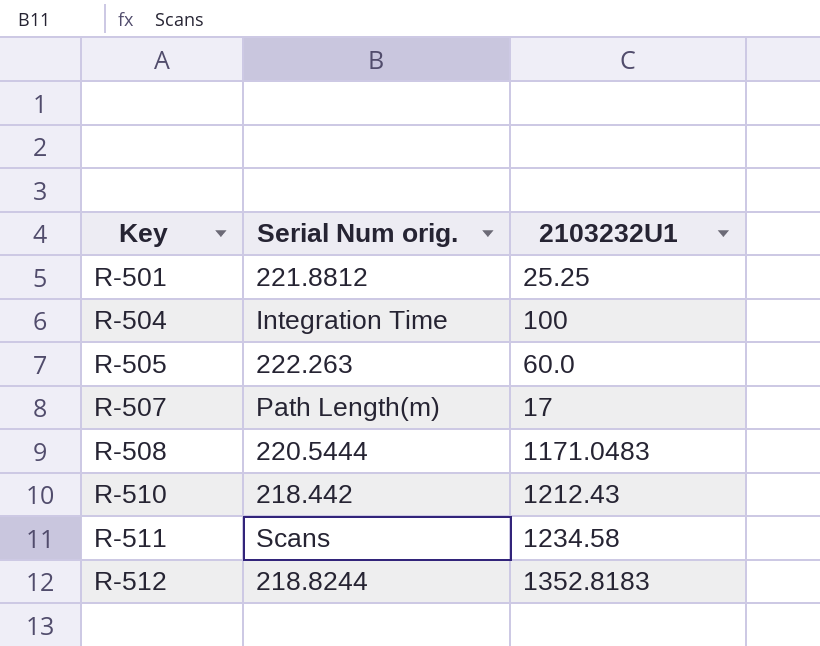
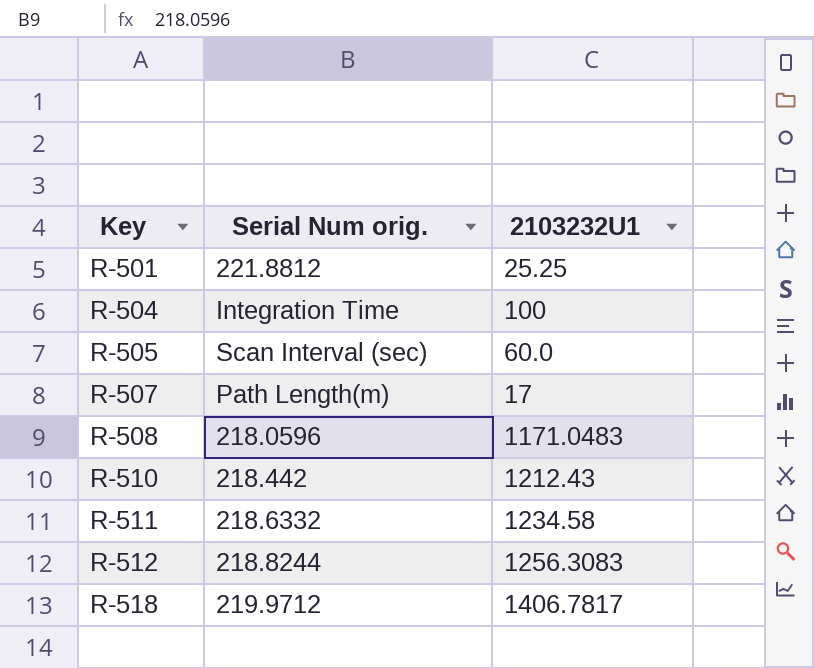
R-505 | Serial Num orig.: 222.263 -> Scan Interval (sec)
R-508 | Serial Num orig.: 220.5444 -> 218.0596
R-511 | Serial Num orig.: Scans -> 218.6332
R-512 | 2103232U1: 1352.8183 -> 1256.3083
row R-518: none -> 219.9712 | 1406.7817

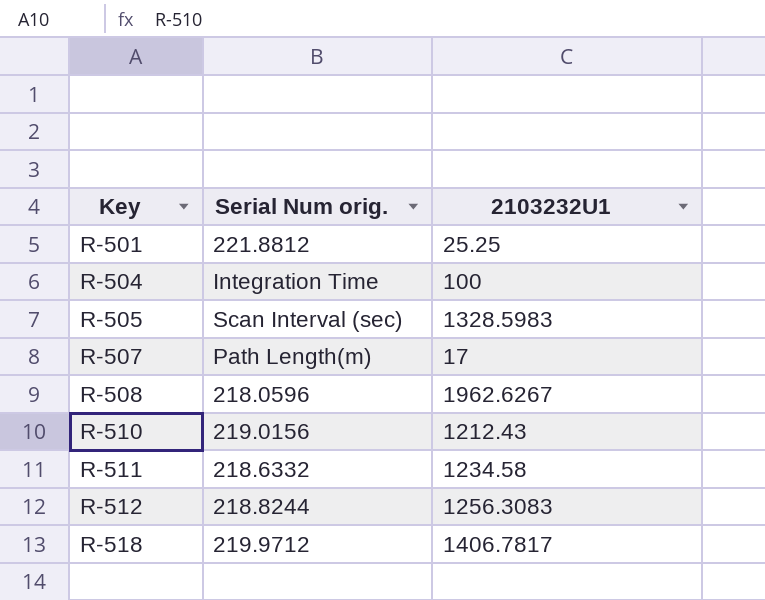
R-505 | 2103232U1: 60.0 -> 1328.5983
R-508 | 2103232U1: 1171.0483 -> 1962.6267
R-510 | Serial Num orig.: 218.442 -> 219.0156

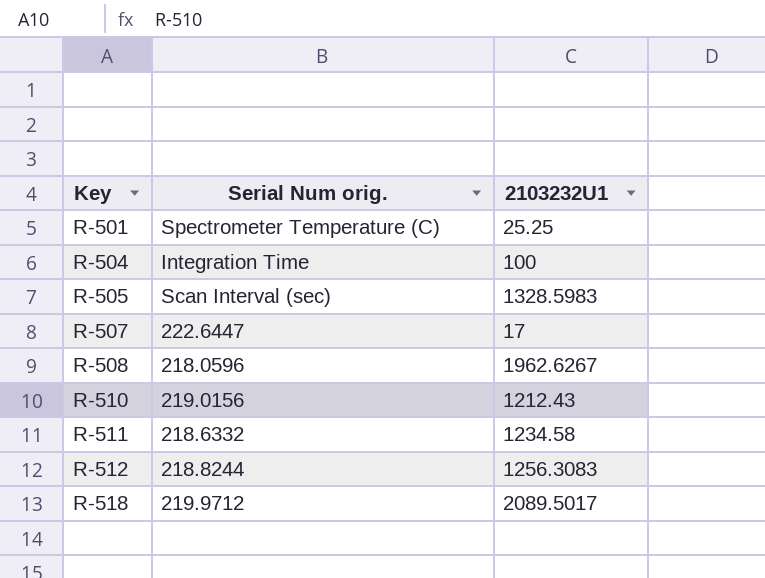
R-501 | Serial Num orig.: 221.8812 -> Spectrometer Temperature (C)
R-507 | Serial Num orig.: Path Length(m) -> 222.6447
R-518 | 2103232U1: 1406.7817 -> 2089.5017

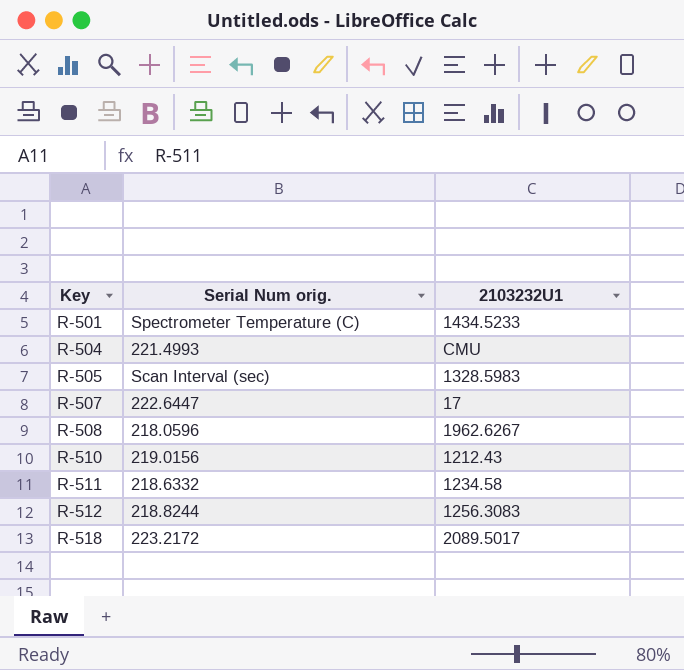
R-501 | 2103232U1: 25.25 -> 1434.5233
R-504 | Serial Num orig.: Integration Time -> 221.4993
R-504 | 2103232U1: 100 -> CMU
R-518 | Serial Num orig.: 219.9712 -> 223.2172

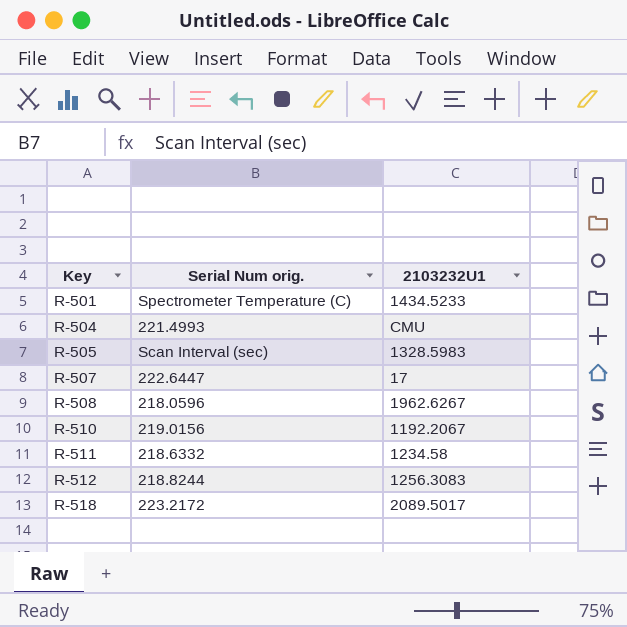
R-510 | 2103232U1: 1212.43 -> 1192.2067

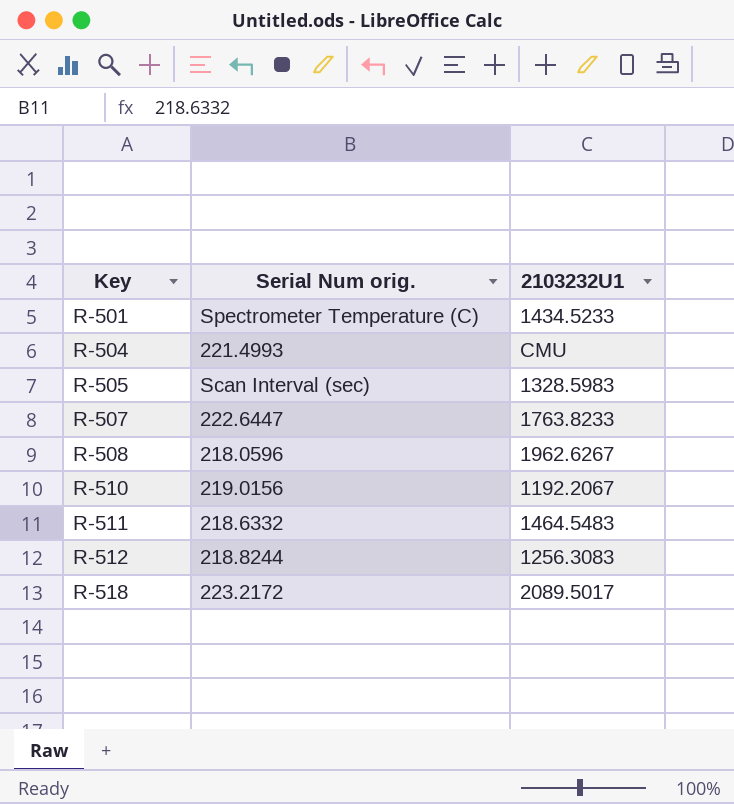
R-507 | 2103232U1: 17 -> 1763.8233
R-511 | 2103232U1: 1234.58 -> 1464.5483

